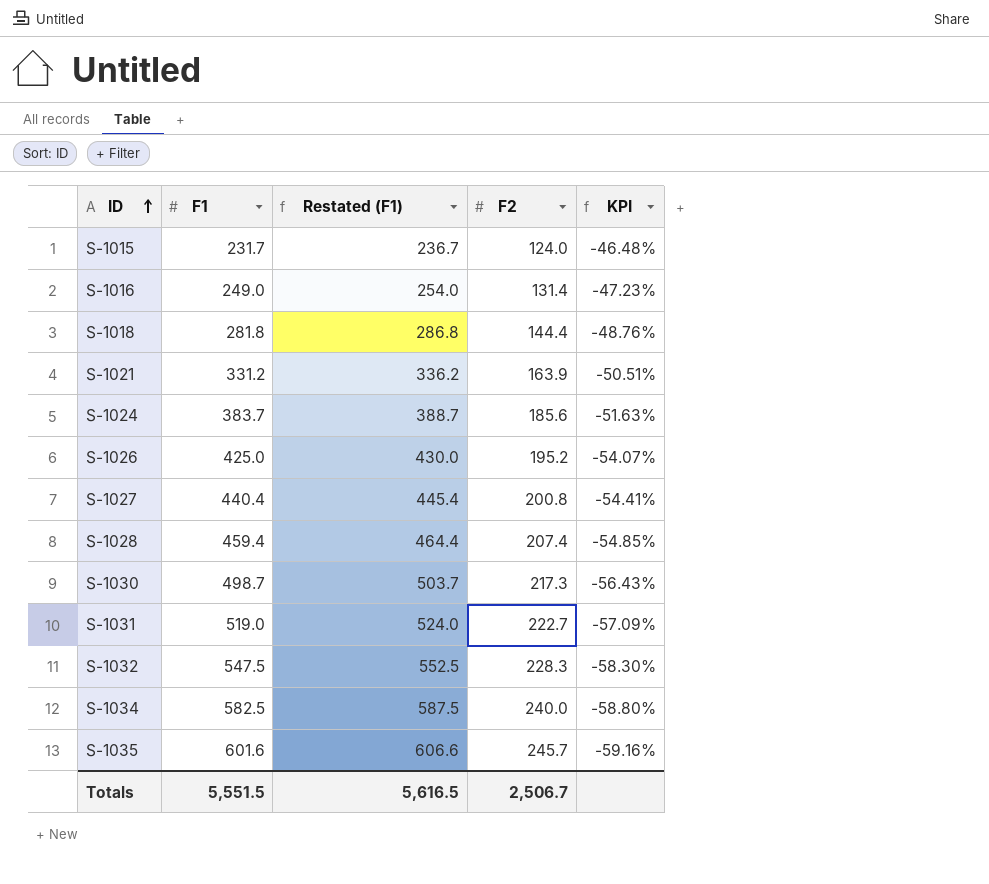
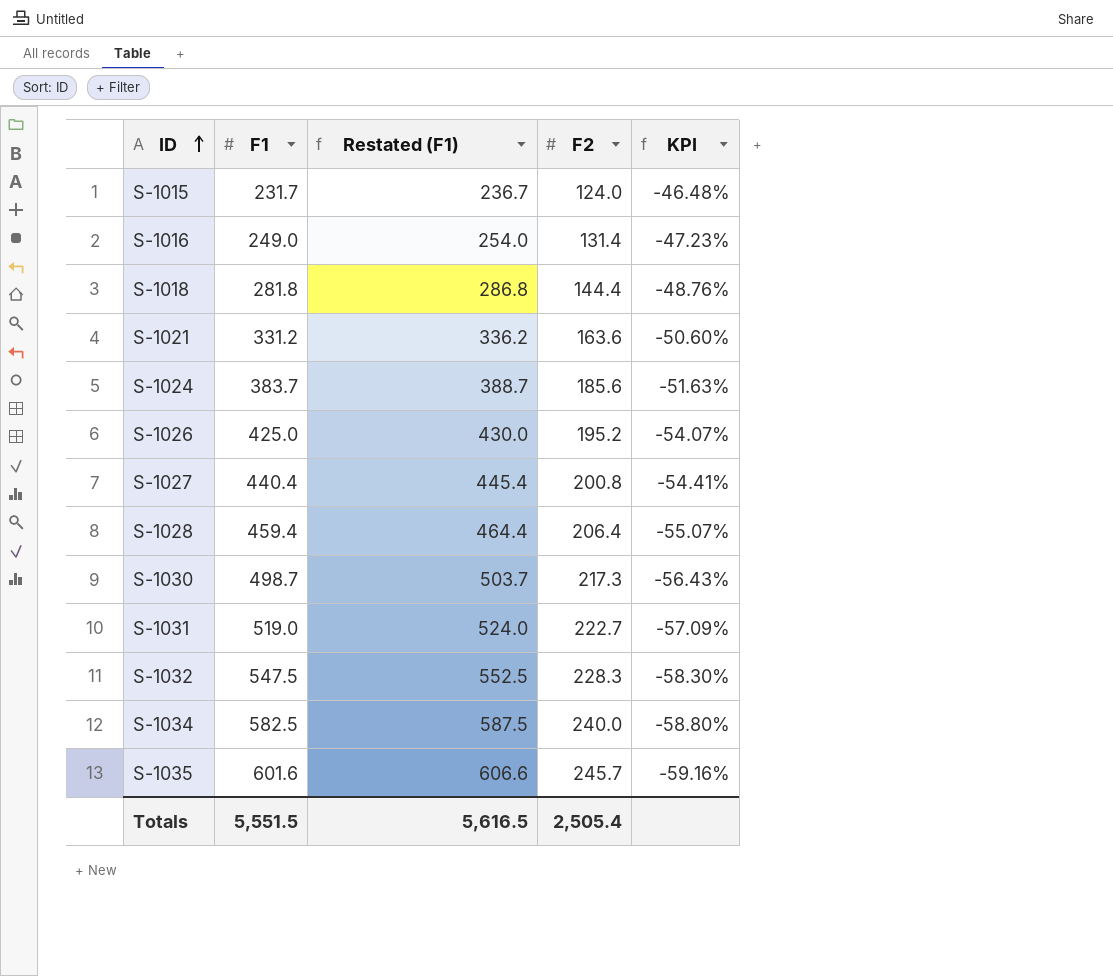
S-1021 | F2: 163.9 -> 163.6
S-1021 | KPI: -50.51% -> -50.60%
S-1028 | F2: 207.4 -> 206.4
S-1028 | KPI: -54.85% -> -55.07%
Totals | F2: 2,506.7 -> 2,505.4

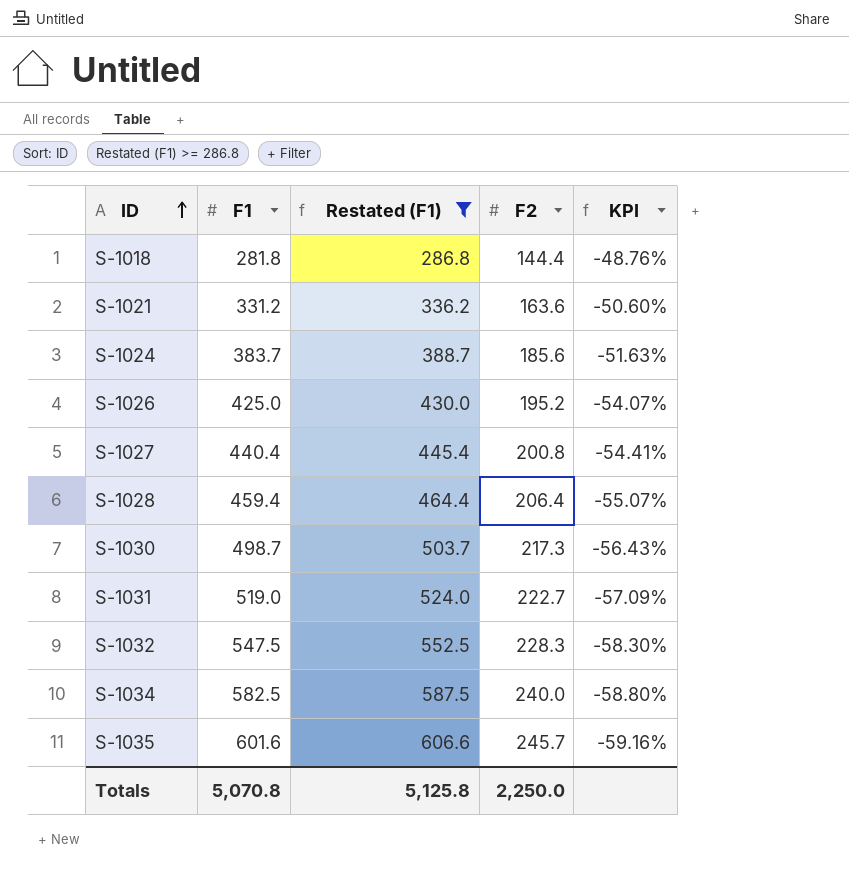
filter: none -> Restated (F1) >= 286.8
Totals | F1: 5,551.5 -> 5,070.8
Totals | Restated (F1): 5,616.5 -> 5,125.8
Totals | F2: 2,505.4 -> 2,250.0

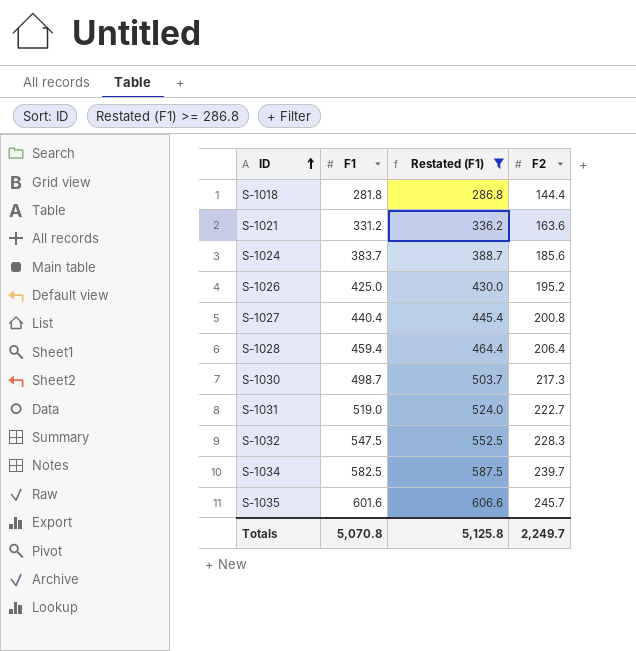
column KPI | formula: ([F2] - [F1]) / [F1] -> none
S-1034 | F2: 240.0 -> 239.7
Totals | F2: 2,250.0 -> 2,249.7

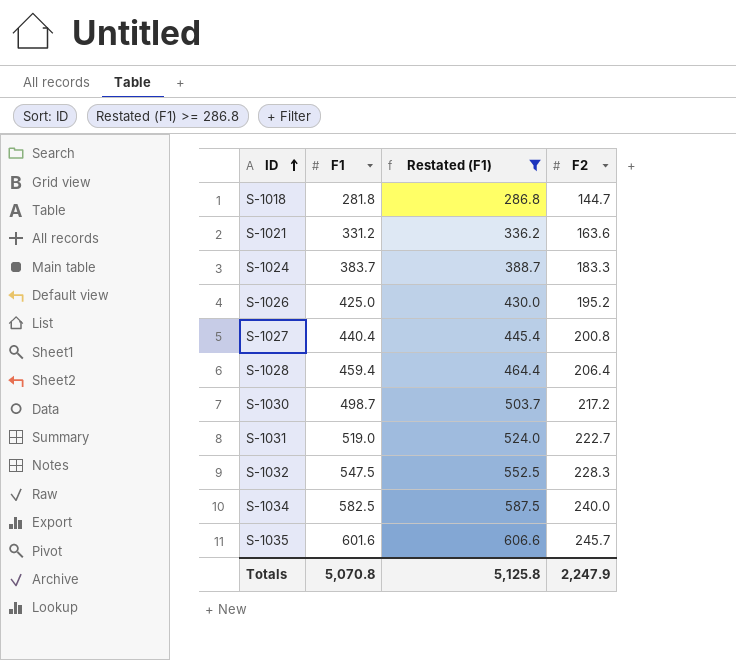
S-1018 | F2: 144.4 -> 144.7
S-1024 | F2: 185.6 -> 183.3
S-1030 | F2: 217.3 -> 217.2
S-1034 | F2: 239.7 -> 240.0
Totals | F2: 2,249.7 -> 2,247.9

